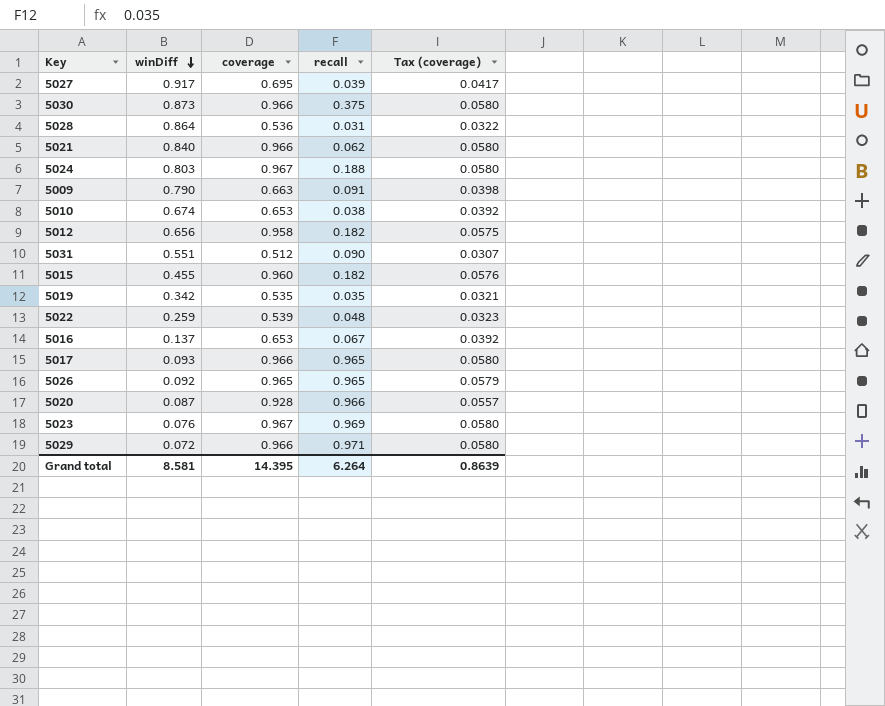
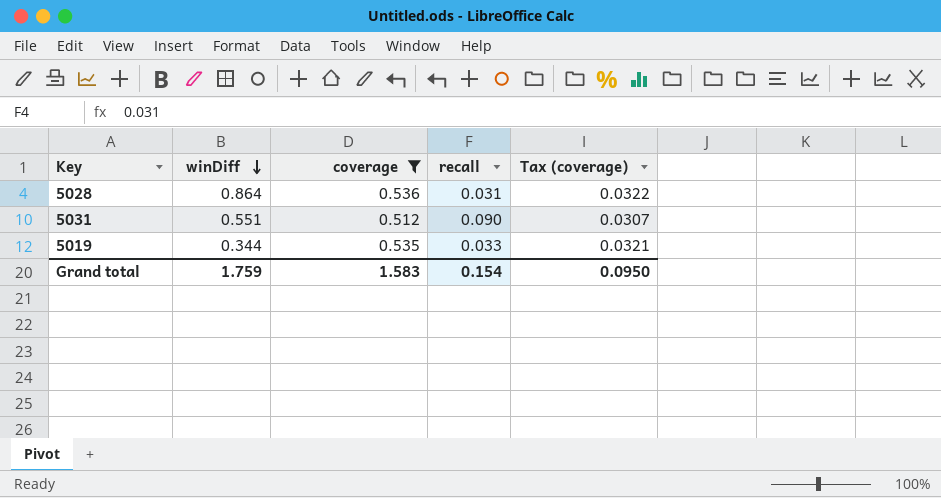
filter: none -> coverage <= 0.536
5019 | winDiff: 0.342 -> 0.344
5019 | recall: 0.035 -> 0.033
Grand total | winDiff: 8.581 -> 1.759
Grand total | coverage: 14.395 -> 1.583
Grand total | recall: 6.264 -> 0.154
Grand total | Tax (coverage): 0.8639 -> 0.0950

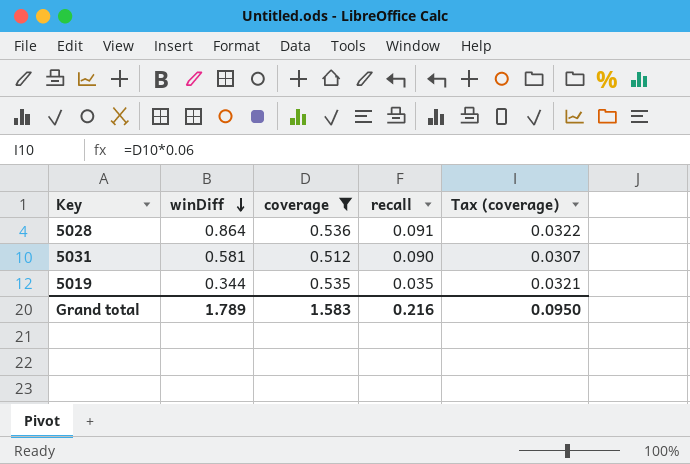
5028 | recall: 0.031 -> 0.091
5031 | winDiff: 0.551 -> 0.581
5019 | recall: 0.033 -> 0.035
Grand total | winDiff: 1.759 -> 1.789
Grand total | recall: 0.154 -> 0.216

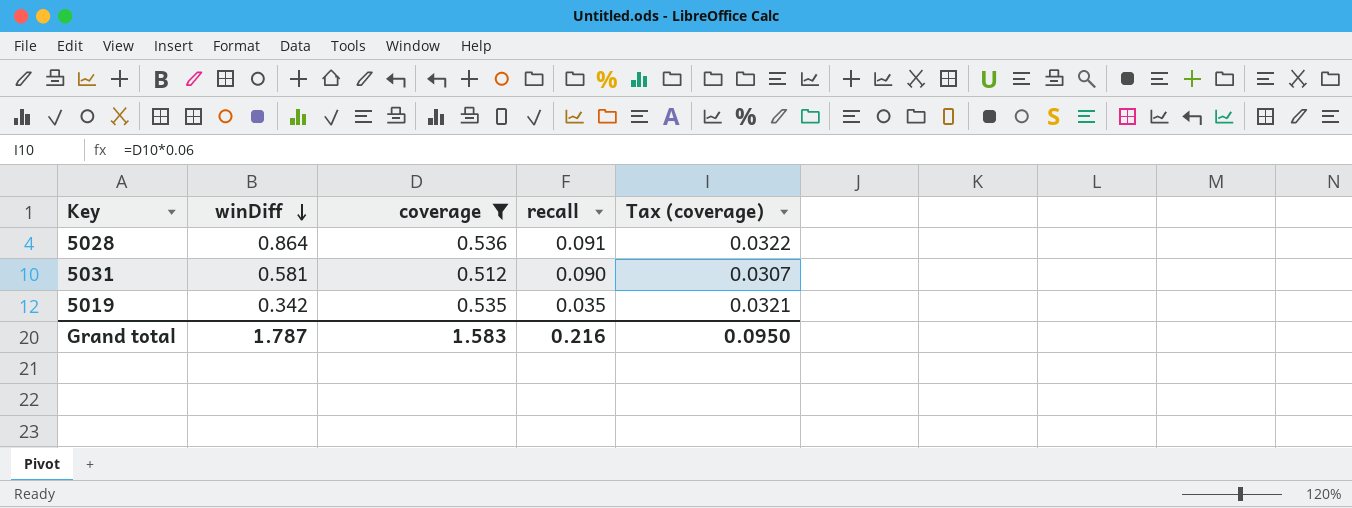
5019 | winDiff: 0.344 -> 0.342
Grand total | winDiff: 1.789 -> 1.787

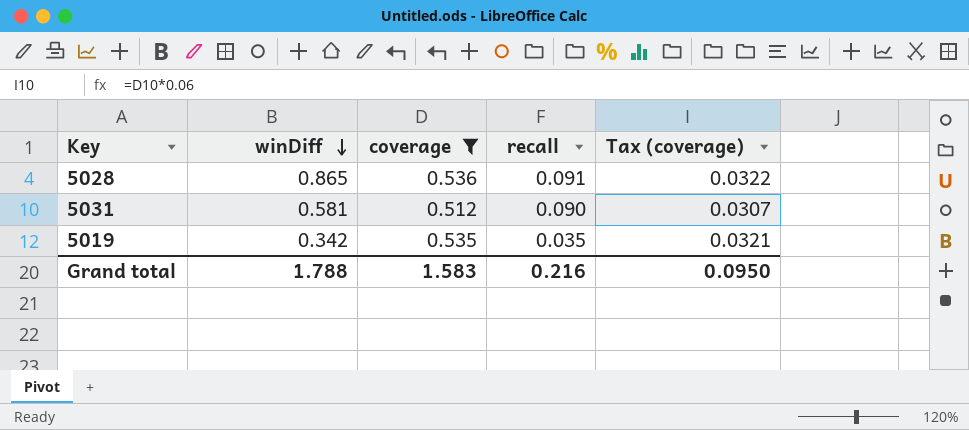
5028 | winDiff: 0.864 -> 0.865
Grand total | winDiff: 1.787 -> 1.788

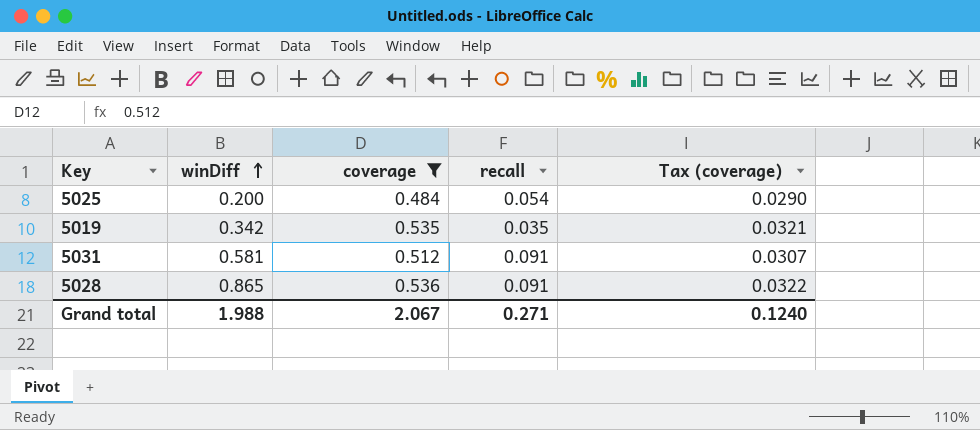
row order: winDiff descending -> winDiff ascending
row 5025: none -> 0.200 | 0.484 | 0.054 | 0.0290
5031 | recall: 0.090 -> 0.091
Grand total | winDiff: 1.788 -> 1.988
Grand total | coverage: 1.583 -> 2.067
Grand total | recall: 0.216 -> 0.271
Grand total | Tax (coverage): 0.0950 -> 0.1240

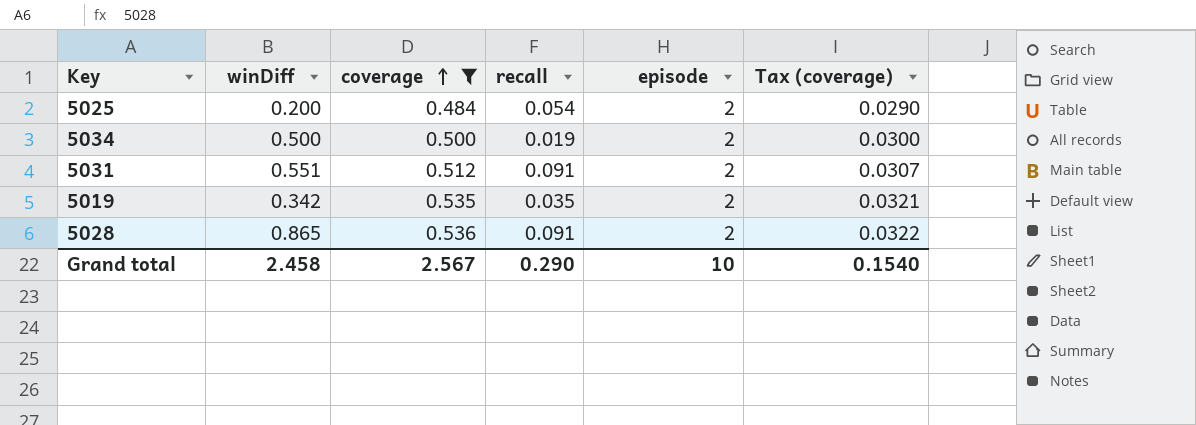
row order: winDiff ascending -> coverage ascending
column episode | position: none -> 5
row 5034: none -> 0.500 | 0.500 | 0.019 | 2 | 0.0300
5031 | winDiff: 0.581 -> 0.551
Grand total | winDiff: 1.988 -> 2.458
Grand total | coverage: 2.067 -> 2.567
Grand total | recall: 0.271 -> 0.290
Grand total | Tax (coverage): 0.1240 -> 0.1540

